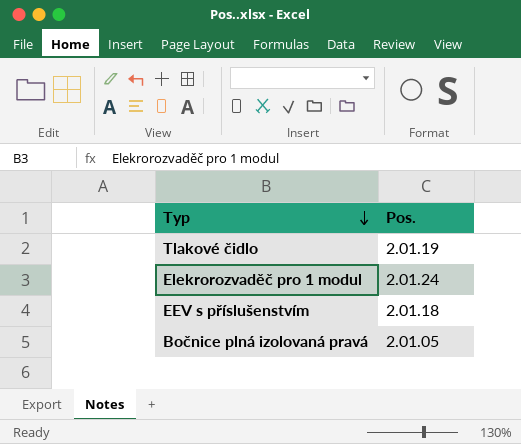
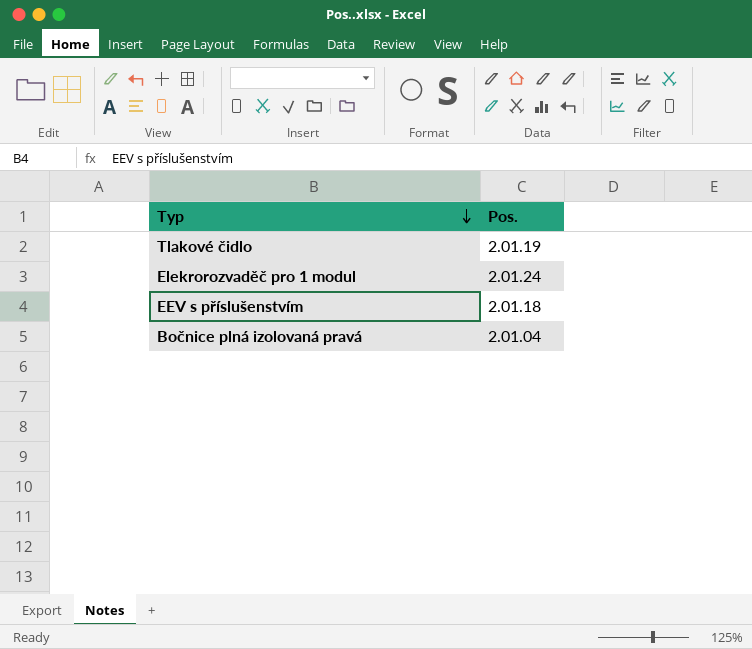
Bočnice plná izolovaná pravá | Pos.: 2.01.05 -> 2.01.04

